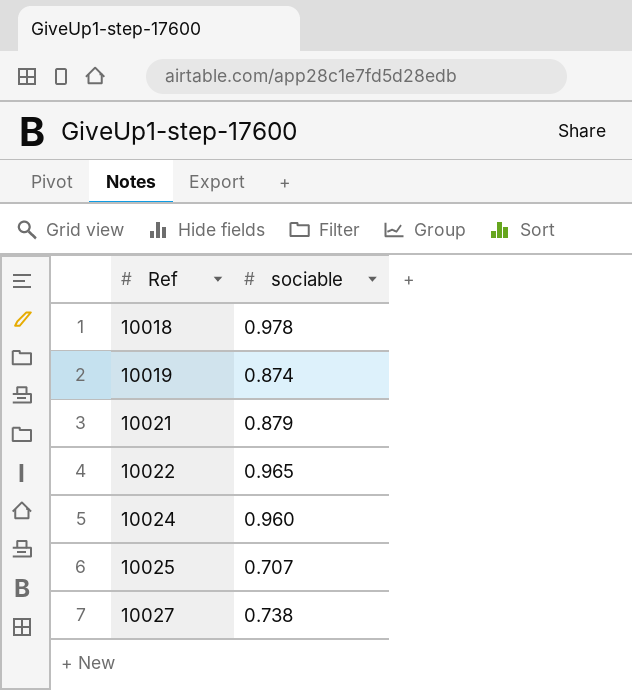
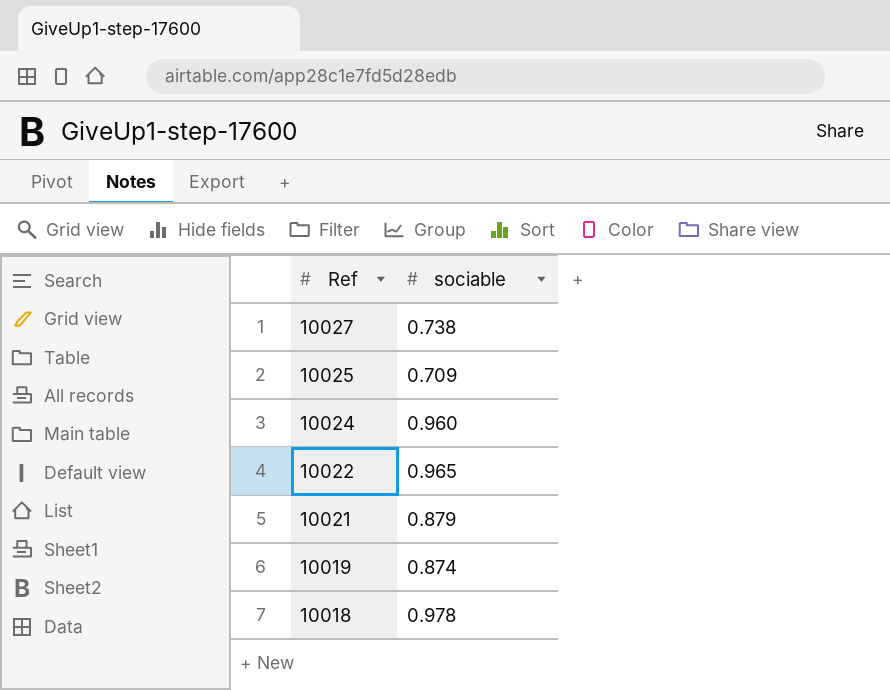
row order: Ref ascending -> Ref descending
10025 | sociable: 0.707 -> 0.709

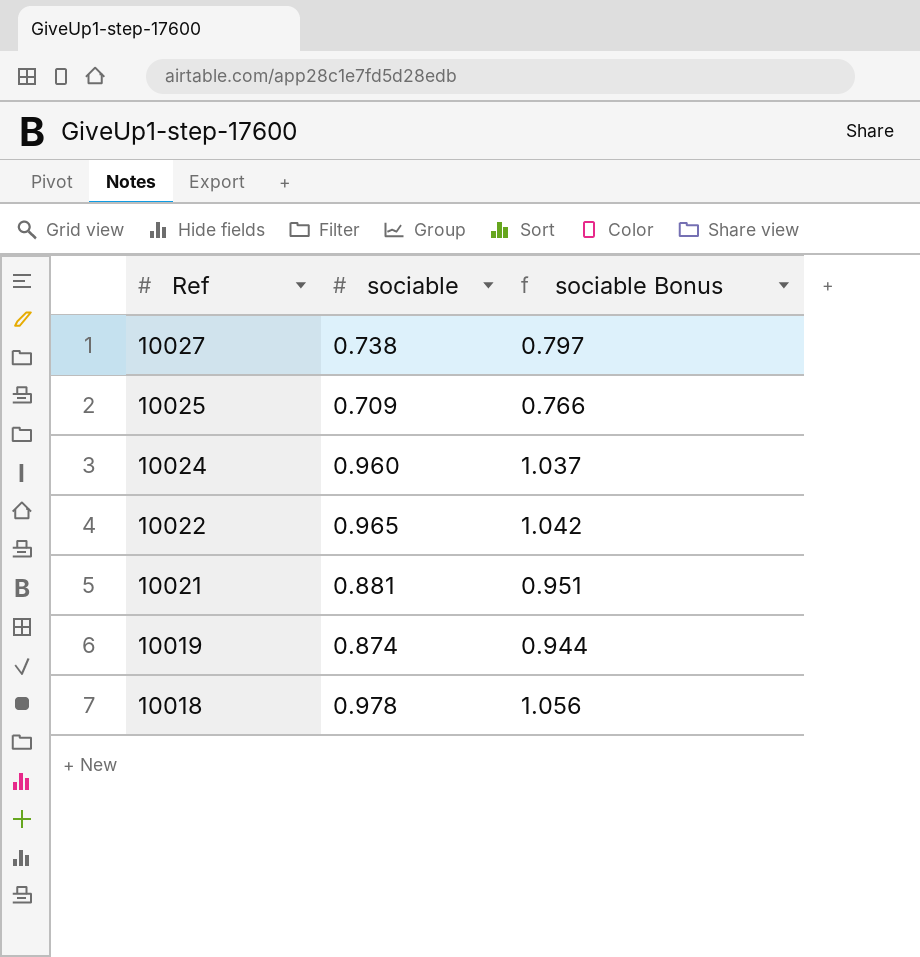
column sociable Bonus | formula: none -> [sociable] * 1.08
10021 | sociable: 0.879 -> 0.881

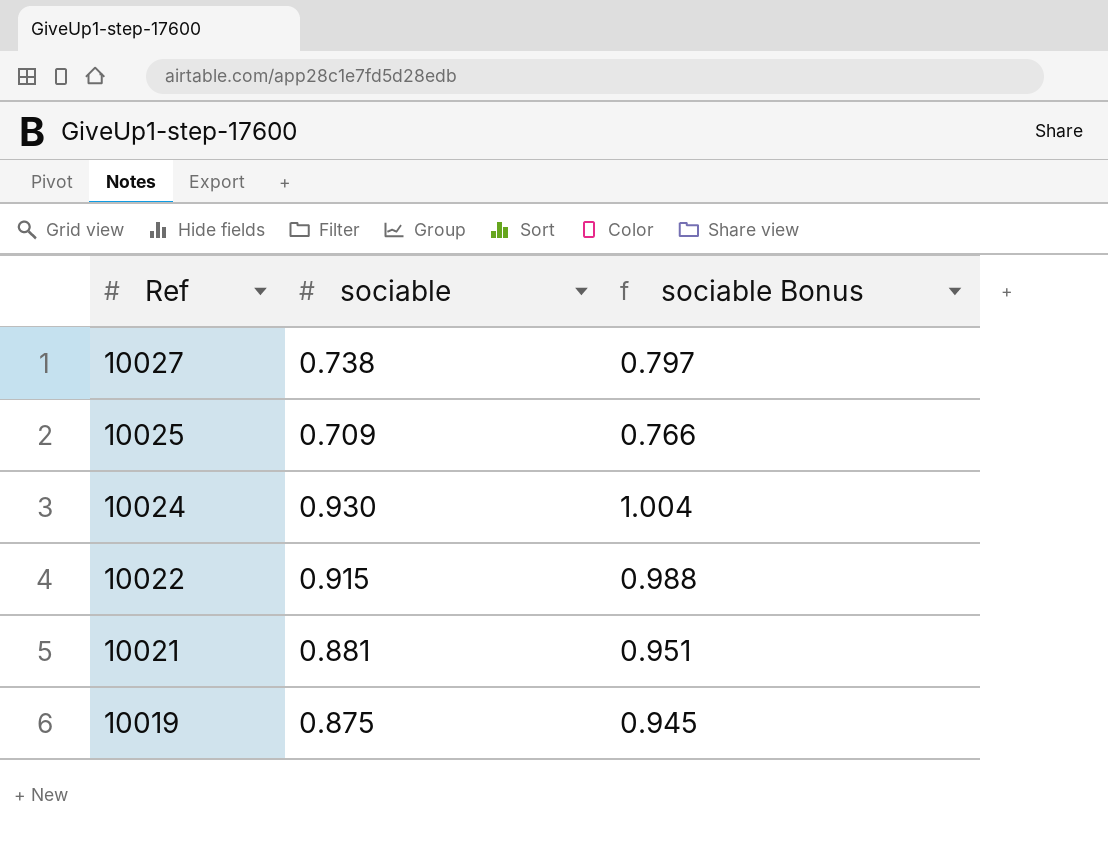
row 10018: 0.978 | 1.056 -> none
10024 | sociable: 0.960 -> 0.930
10024 | sociable Bonus: 1.037 -> 1.004
10022 | sociable: 0.965 -> 0.915
10022 | sociable Bonus: 1.042 -> 0.988
10019 | sociable: 0.874 -> 0.875
10019 | sociable Bonus: 0.944 -> 0.945

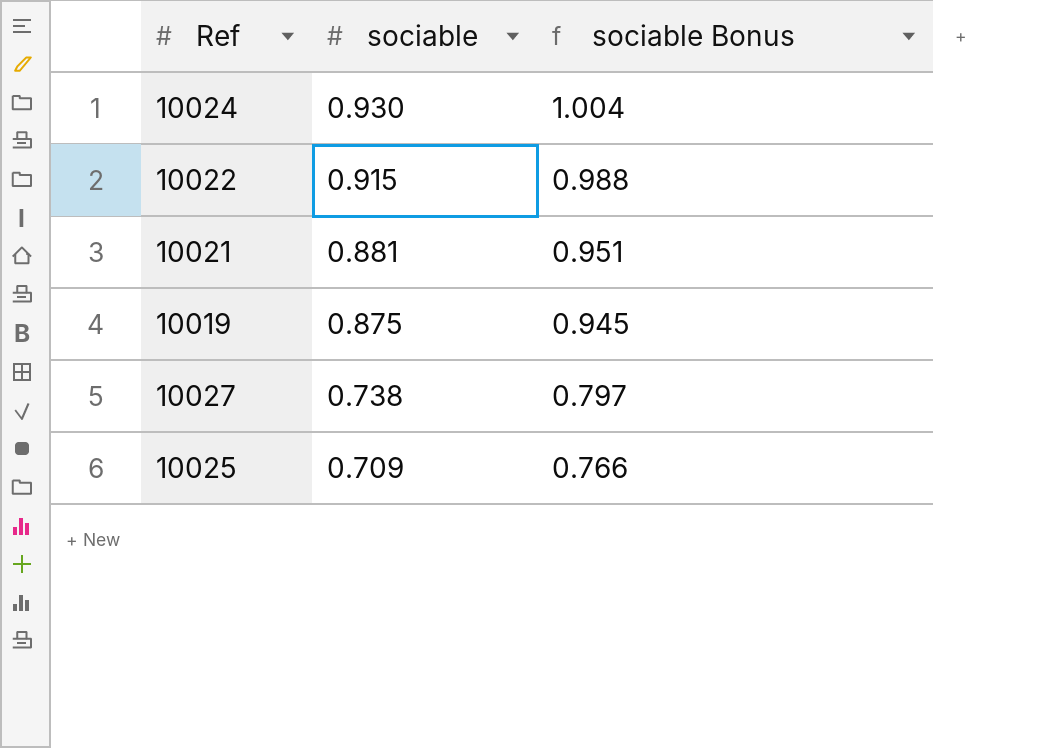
row order: Ref descending -> sociable descending

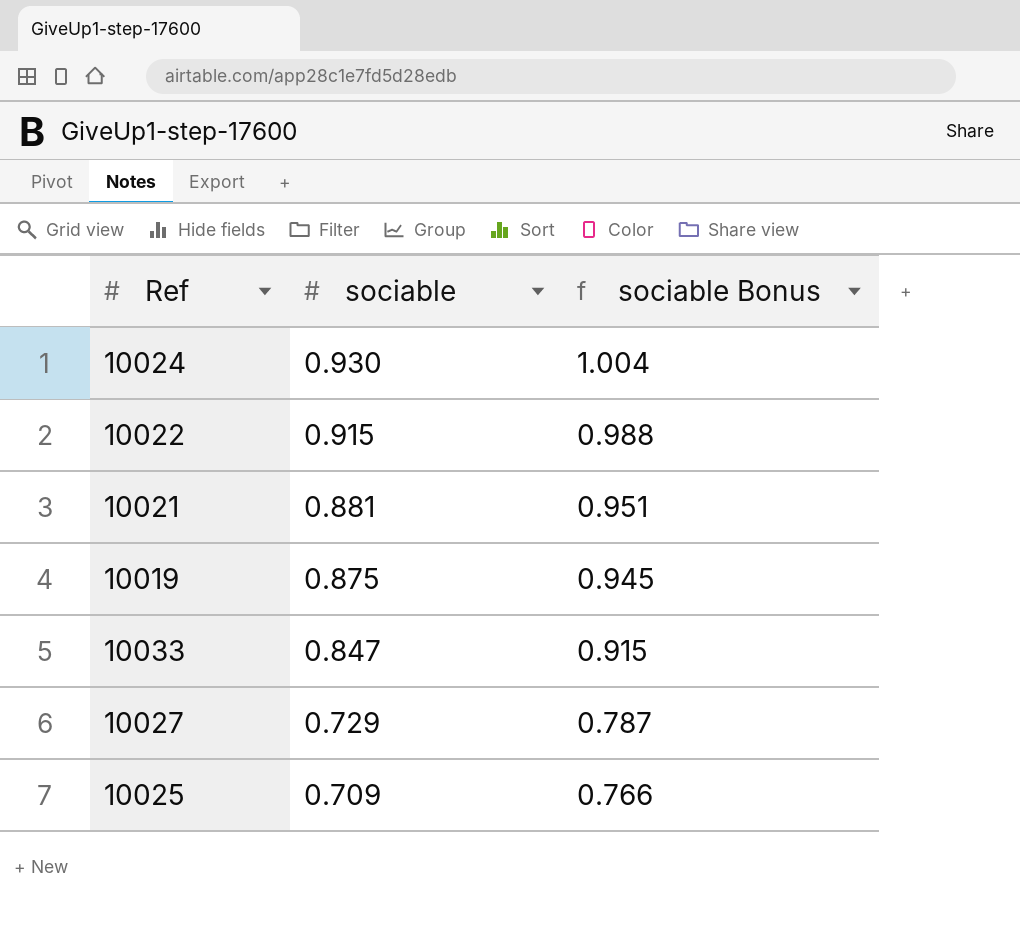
row 10033: none -> 0.847 | 0.915
10027 | sociable: 0.738 -> 0.729
10027 | sociable Bonus: 0.797 -> 0.787

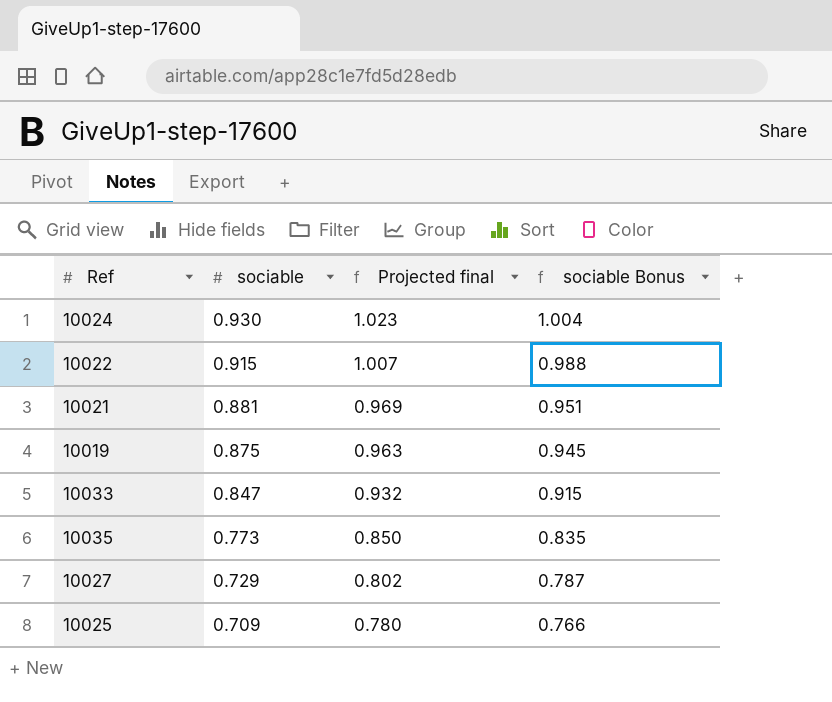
column Projected final | formula: none -> [sociable] * 1.1
row 10035: none -> 0.773 | 0.850 | 0.835

